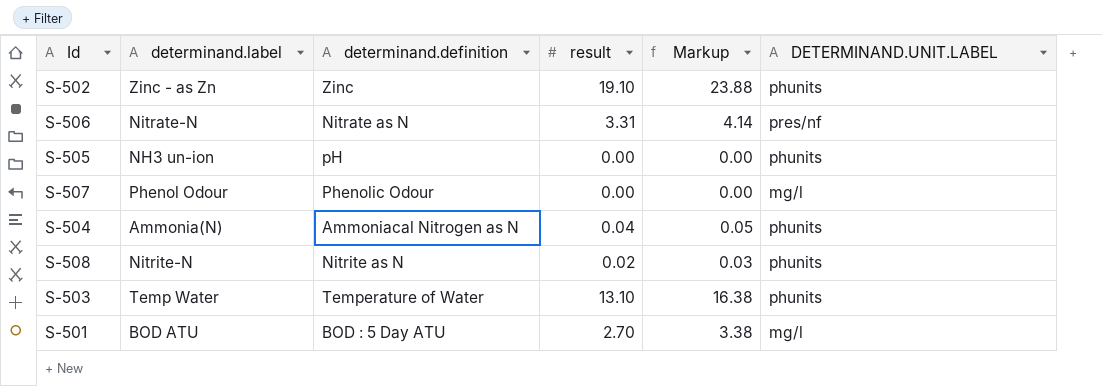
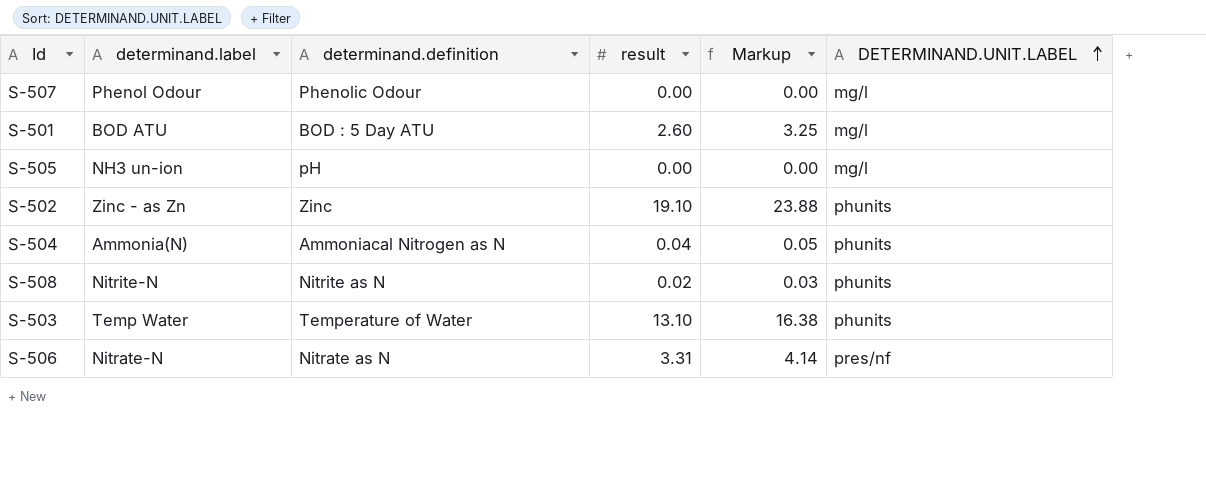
row order: none -> DETERMINAND.UNIT.LABEL ascending
S-501 | result: 2.70 -> 2.60
S-501 | Markup: 3.38 -> 3.25
S-505 | DETERMINAND.UNIT.LABEL: phunits -> mg/l

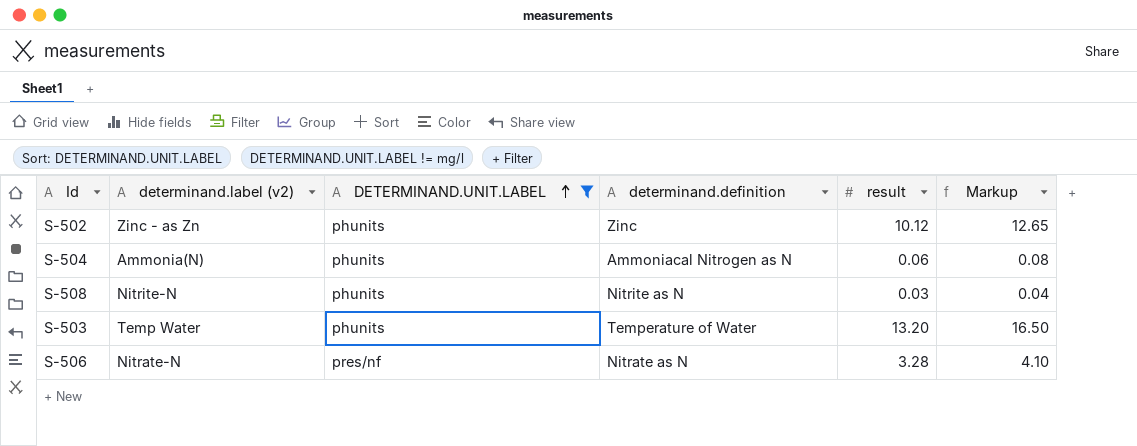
filter: none -> DETERMINAND.UNIT.LABEL != mg/l
column name: determinand.label -> determinand.label (v2)
column DETERMINAND.UNIT.LABEL | position: 6 -> 3
S-502 | result: 19.10 -> 10.12
S-502 | Markup: 23.88 -> 12.65
S-504 | result: 0.04 -> 0.06
S-504 | Markup: 0.05 -> 0.08
S-508 | result: 0.02 -> 0.03
S-508 | Markup: 0.03 -> 0.04
S-503 | result: 13.10 -> 13.20
S-503 | Markup: 16.38 -> 16.50
S-506 | result: 3.31 -> 3.28
S-506 | Markup: 4.14 -> 4.10

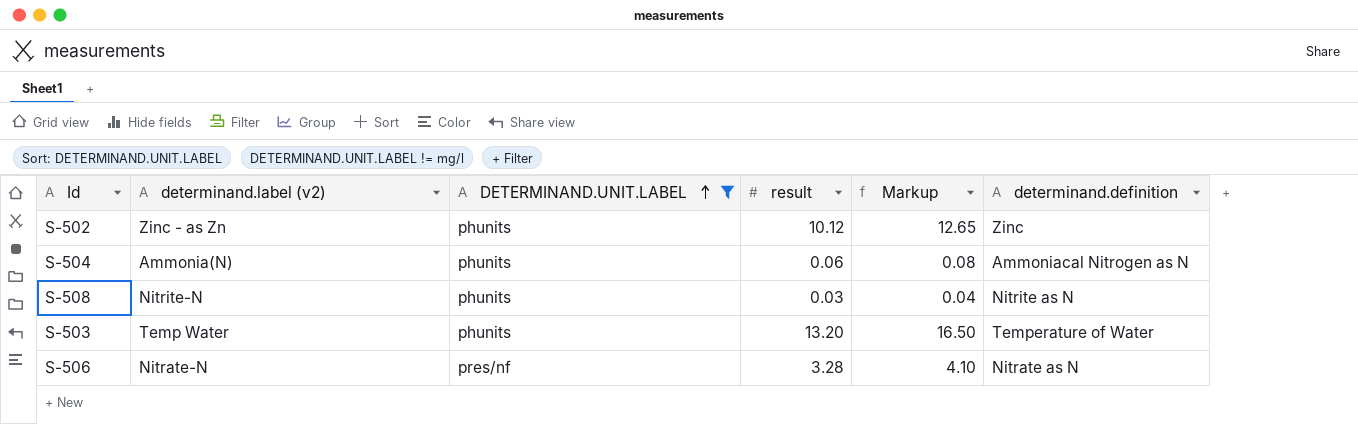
column determinand.definition | position: 4 -> 6

